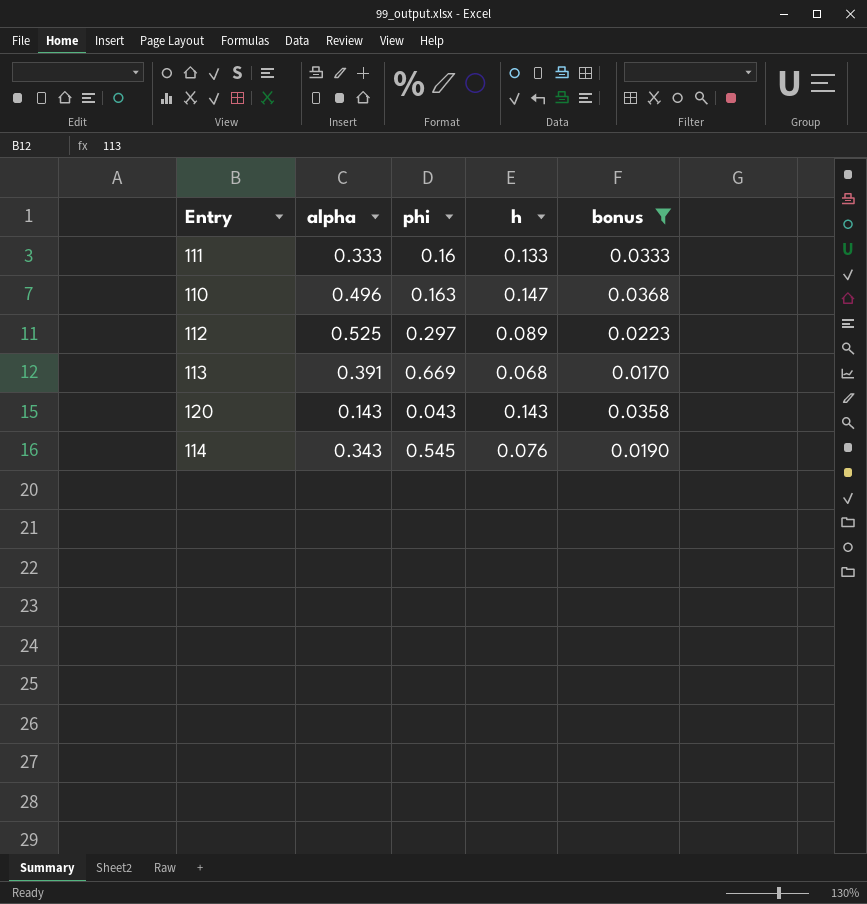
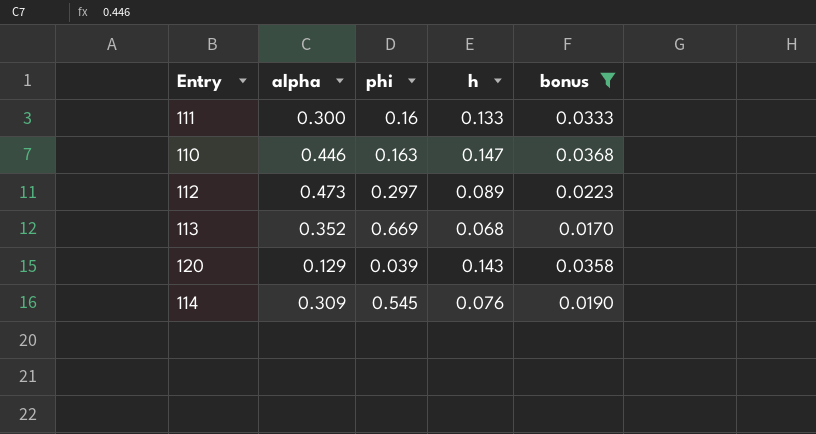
111 | alpha: 0.333 -> 0.300
110 | alpha: 0.496 -> 0.446
112 | alpha: 0.525 -> 0.473
113 | alpha: 0.391 -> 0.352
120 | alpha: 0.143 -> 0.129
120 | phi: 0.043 -> 0.039
114 | alpha: 0.343 -> 0.309

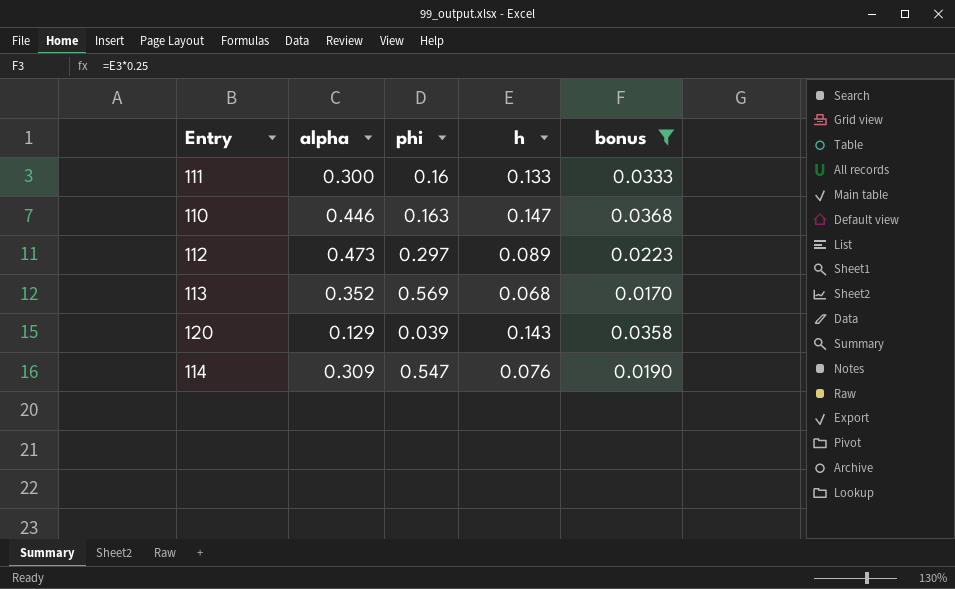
113 | phi: 0.669 -> 0.569
114 | phi: 0.545 -> 0.547

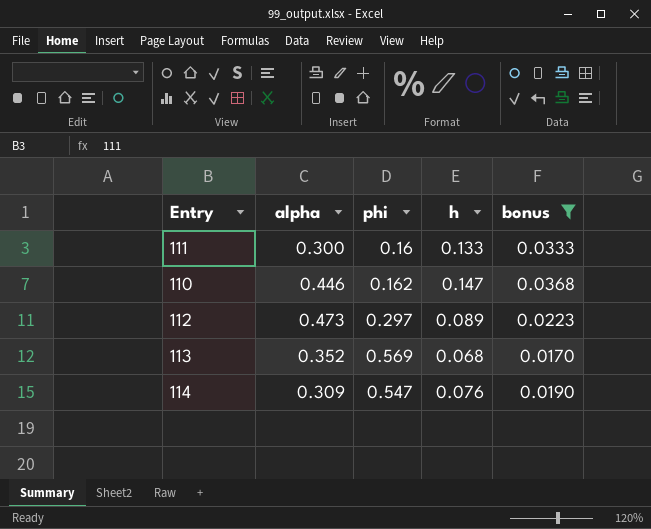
row 120: 0.129 | 0.039 | 0.143 | 0.0358 -> none
110 | phi: 0.163 -> 0.162

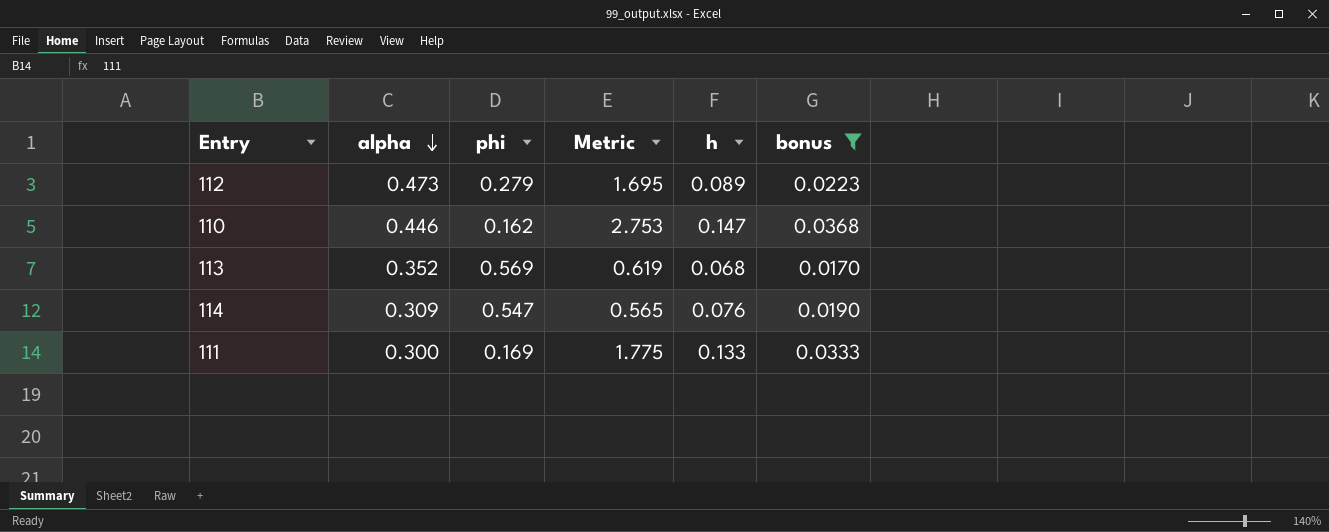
row order: none -> alpha descending
column Metric | formula: none -> [alpha] / [phi]
112 | phi: 0.297 -> 0.279
111 | phi: 0.16 -> 0.169

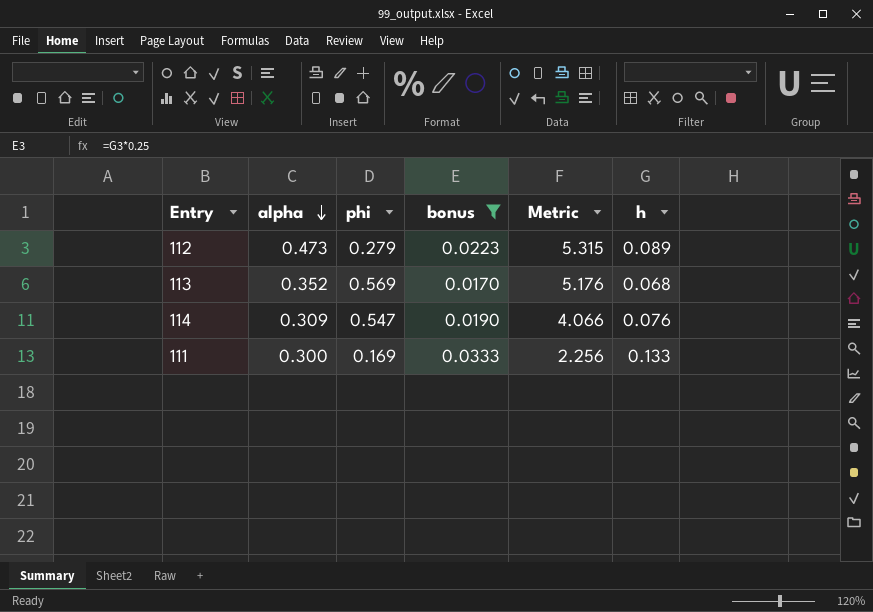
column bonus | position: 6 -> 4
column Metric | formula: [alpha] / [phi] -> [alpha] / [h]
row 110: 0.446 | 0.162 | 2.753 | 0.147 | 0.0368 -> none

